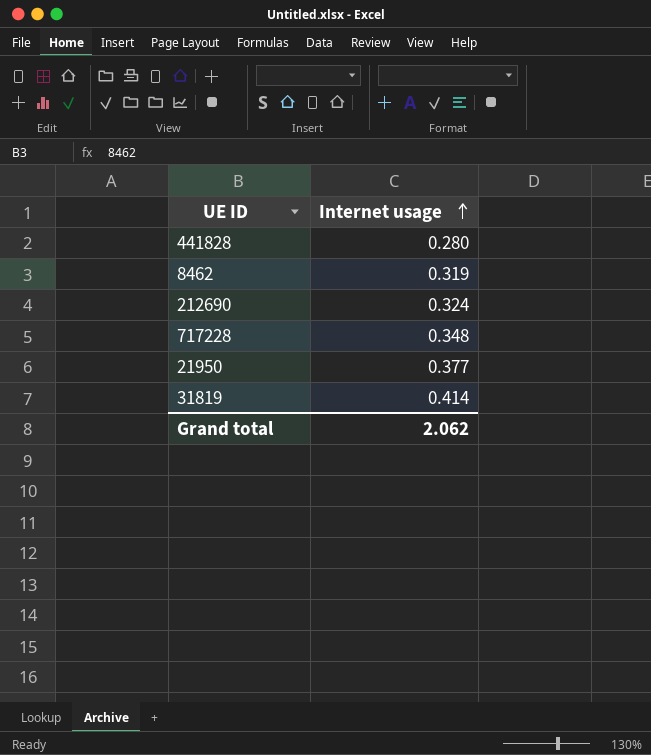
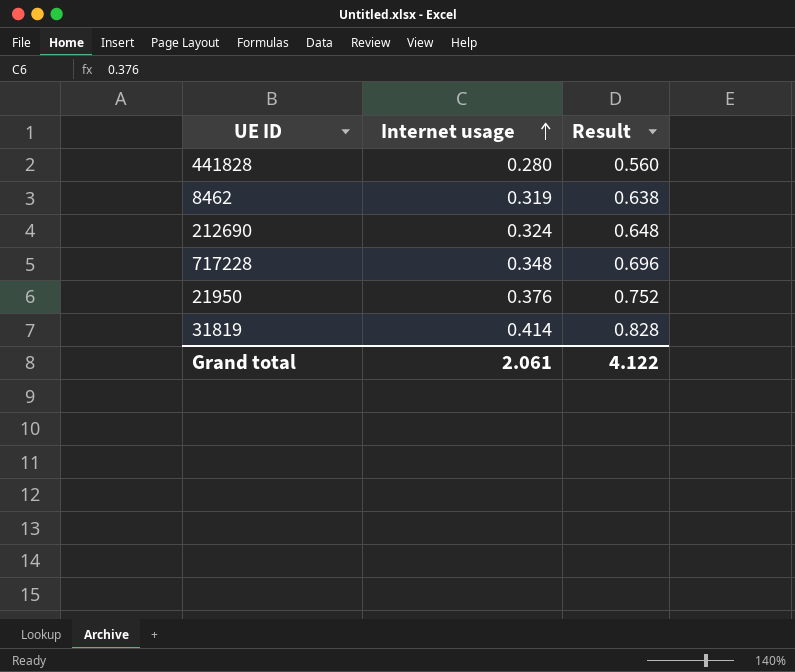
column Result | formula: none -> [Internet usage] * 2
21950 | Internet usage: 0.377 -> 0.376
Grand total | Internet usage: 2.062 -> 2.061

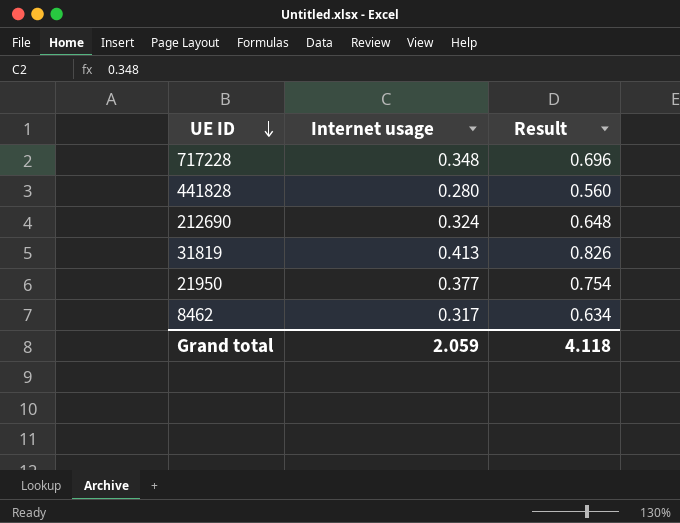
row order: Internet usage ascending -> UE ID descending
31819 | Internet usage: 0.414 -> 0.413
31819 | Result: 0.828 -> 0.826
21950 | Internet usage: 0.376 -> 0.377
21950 | Result: 0.752 -> 0.754
8462 | Internet usage: 0.319 -> 0.317
8462 | Result: 0.638 -> 0.634
Grand total | Internet usage: 2.061 -> 2.059
Grand total | Result: 4.122 -> 4.118

